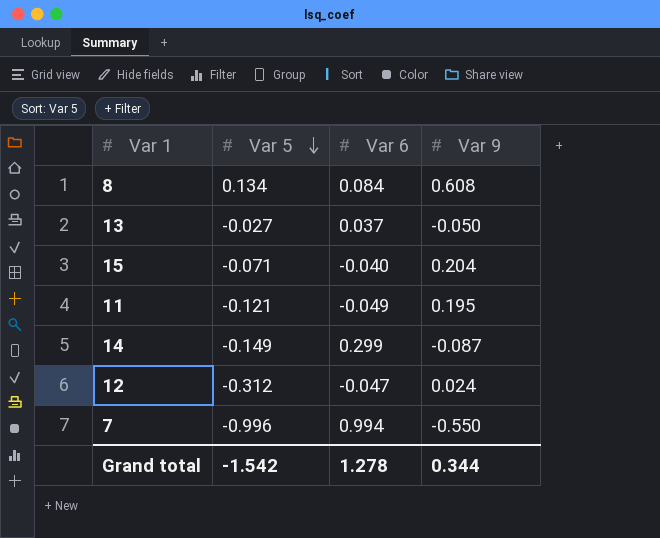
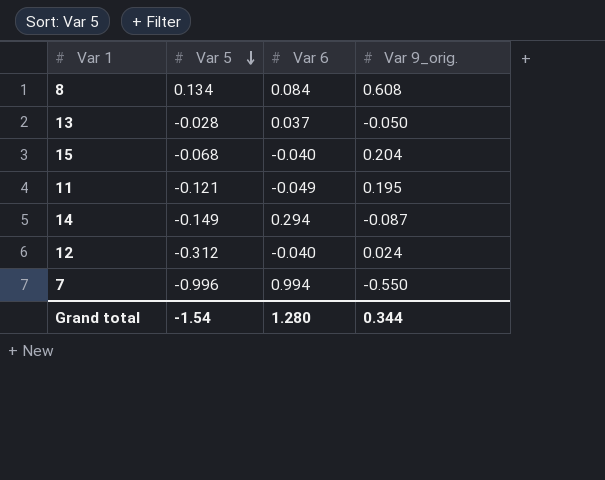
column name: Var 9 -> Var 9_orig.
13 | Var 5: -0.027 -> -0.028
15 | Var 5: -0.071 -> -0.068
14 | Var 6: 0.299 -> 0.294
12 | Var 6: -0.047 -> -0.040
Grand total | Var 5: -1.542 -> -1.54
Grand total | Var 6: 1.278 -> 1.280

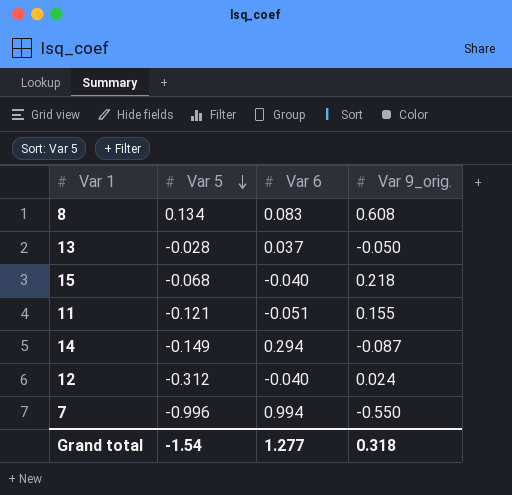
8 | Var 6: 0.084 -> 0.083
15 | Var 9_orig.: 0.204 -> 0.218
11 | Var 6: -0.049 -> -0.051
11 | Var 9_orig.: 0.195 -> 0.155
Grand total | Var 6: 1.280 -> 1.277
Grand total | Var 9_orig.: 0.344 -> 0.318

